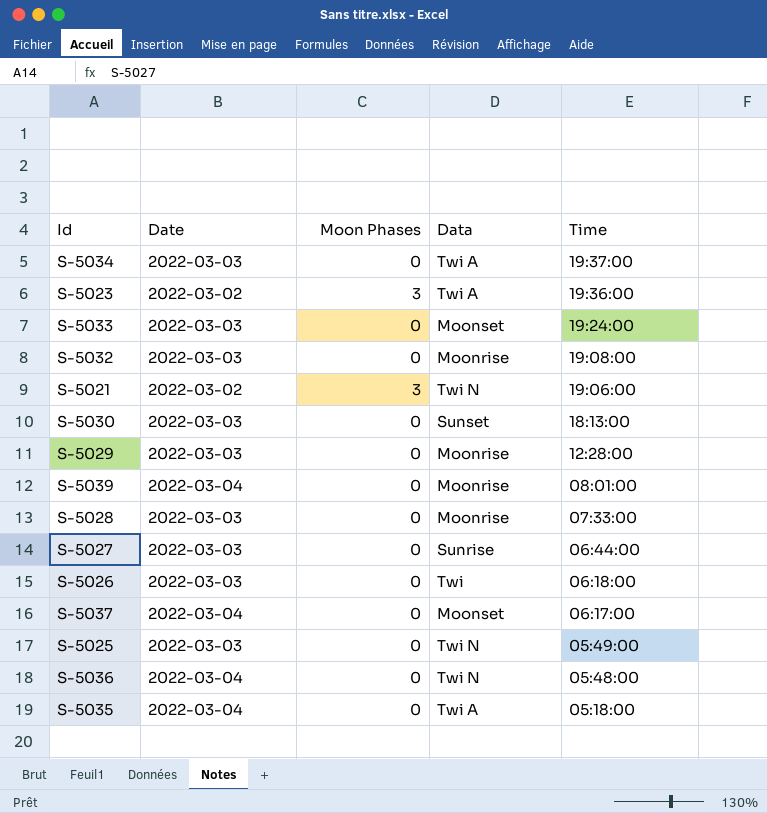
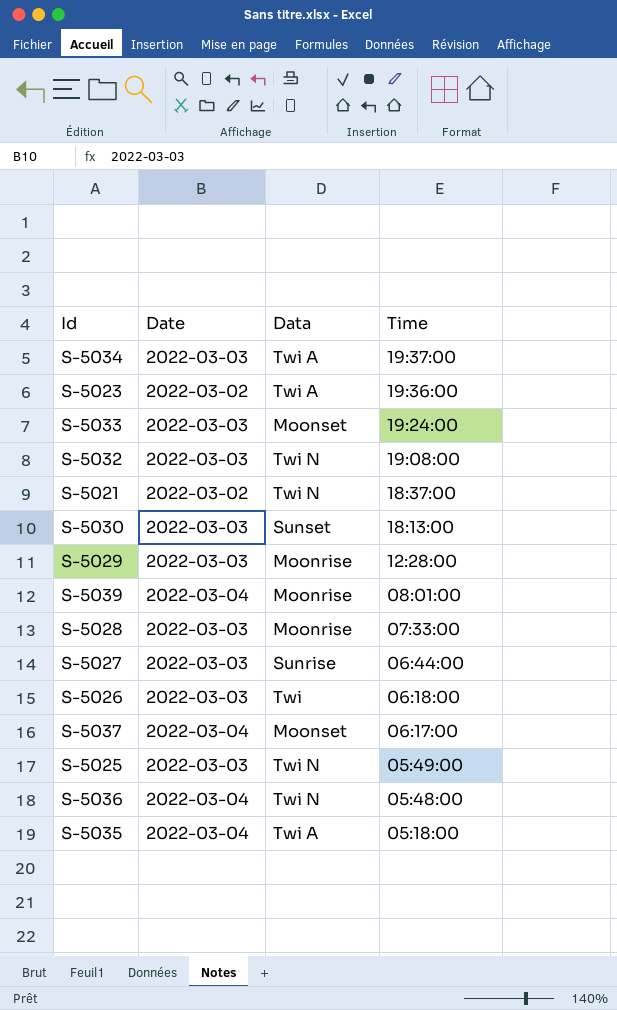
column Moon Phases | position: 3 -> none
S-5032 | Data: Moonrise -> Twi N
S-5021 | Time: 19:06:00 -> 18:37:00

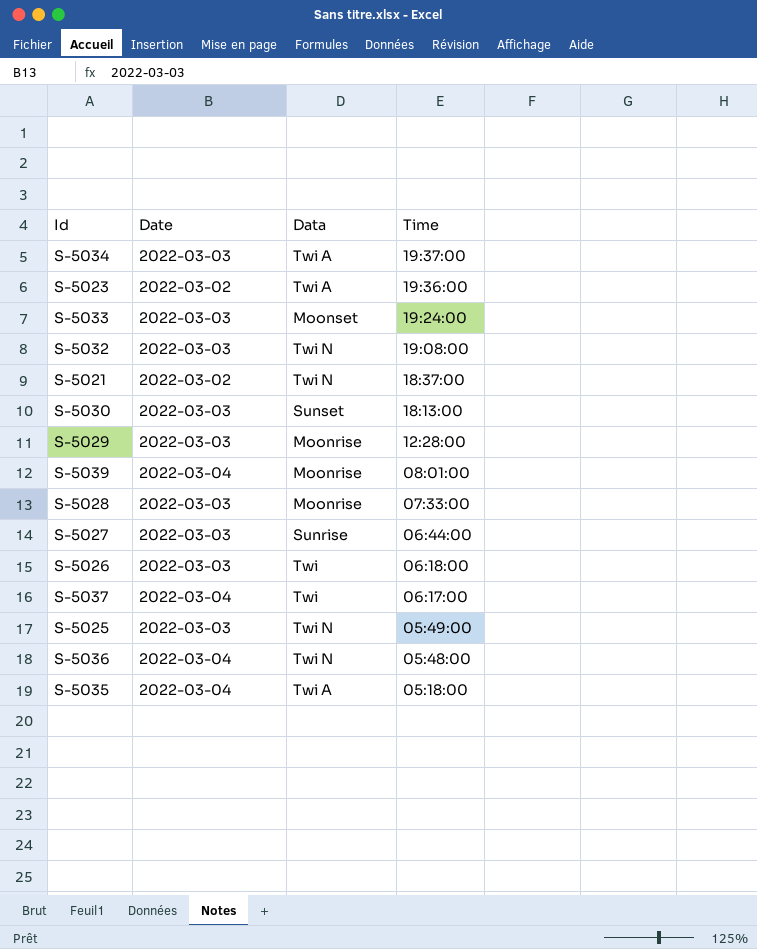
S-5037 | Data: Moonset -> Twi

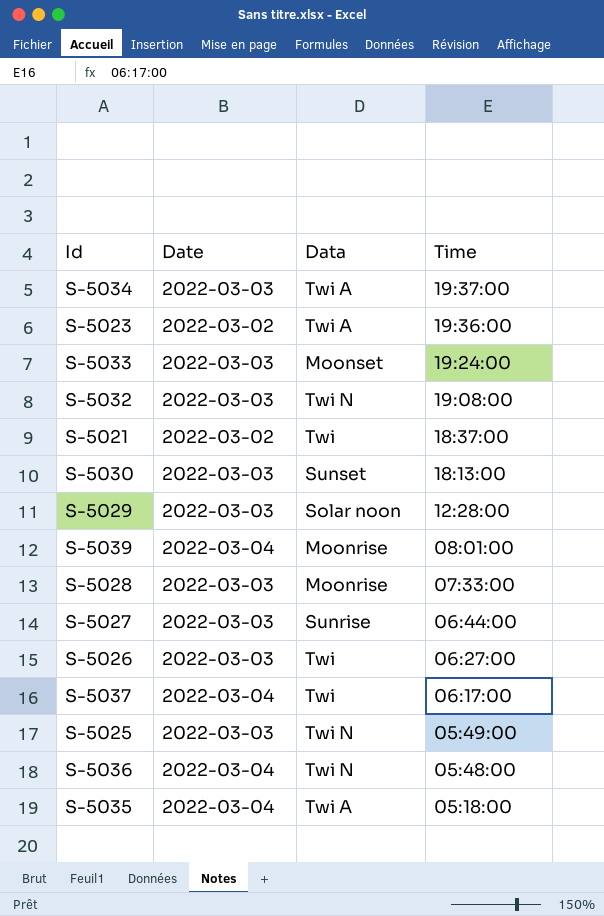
S-5021 | Data: Twi N -> Twi
S-5029 | Data: Moonrise -> Solar noon
S-5026 | Time: 06:18:00 -> 06:27:00

